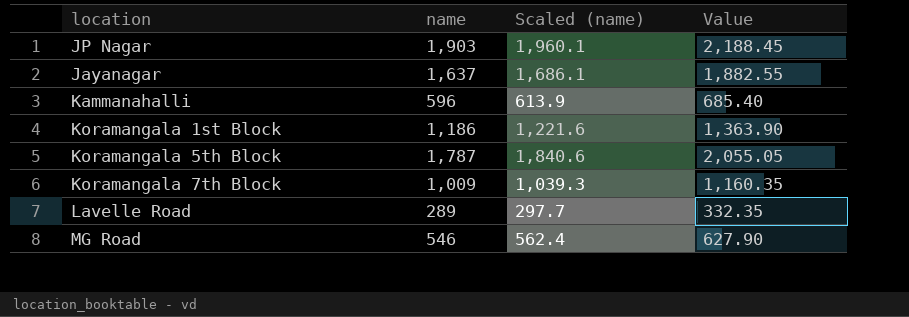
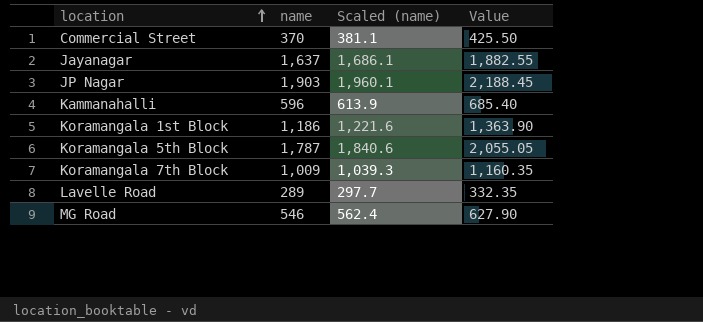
row order: none -> location ascending
row Commercial Street: none -> 370 | 381.1 | 425.50

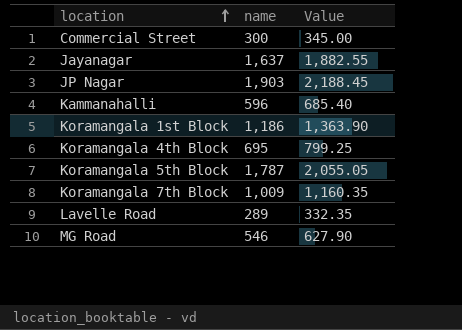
column Scaled (name) | formula: [name] * 1.03 -> none
Commercial Street | name: 370 -> 300
Commercial Street | Value: 425.50 -> 345.00
row Koramangala 4th Block: none -> 695 | 799.25

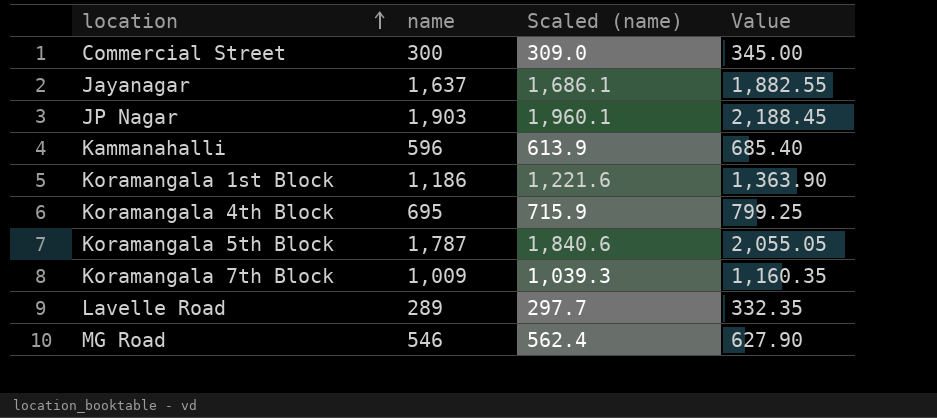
column Scaled (name) | formula: none -> [name] * 1.03

